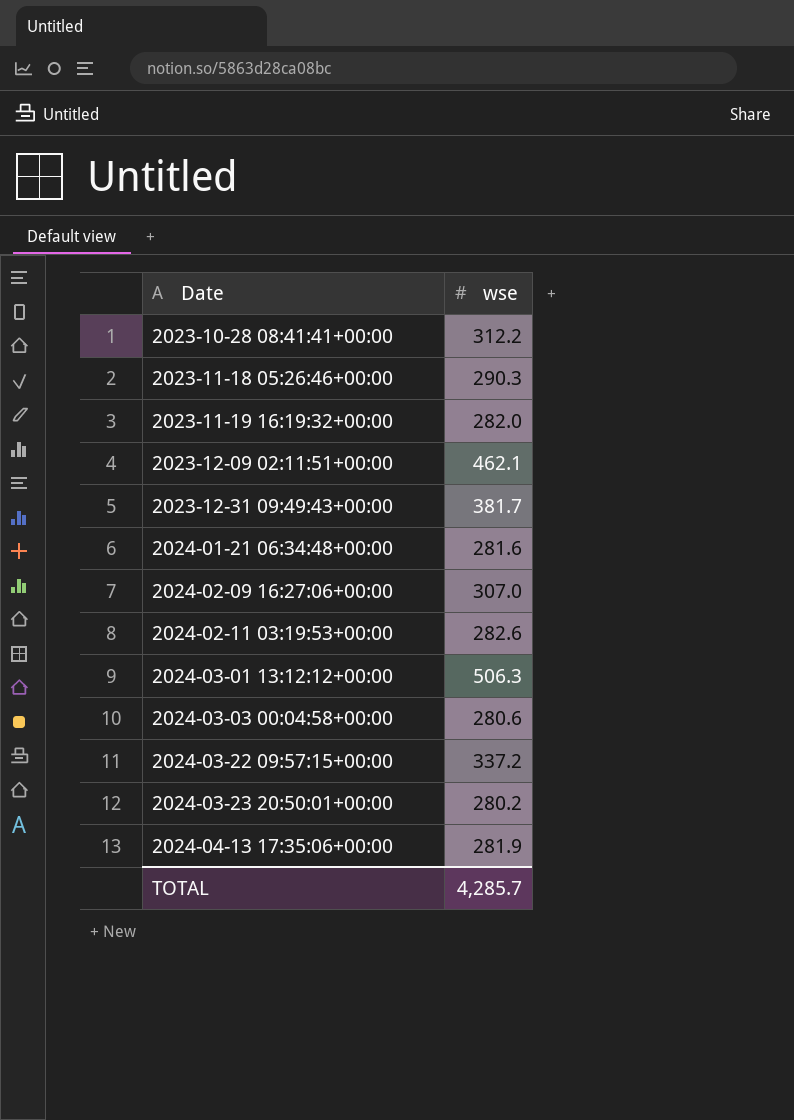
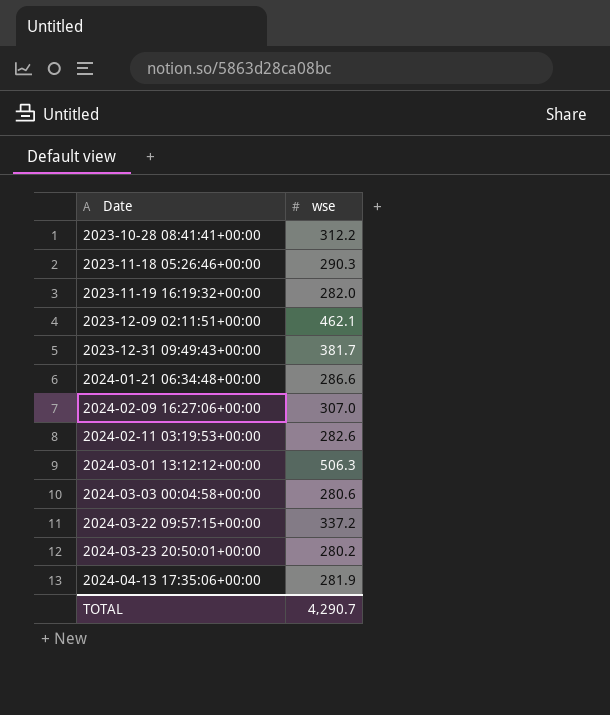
2024-01-21 06:34:48+00:00 | wse: 281.6 -> 286.6
TOTAL | wse: 4,285.7 -> 4,290.7

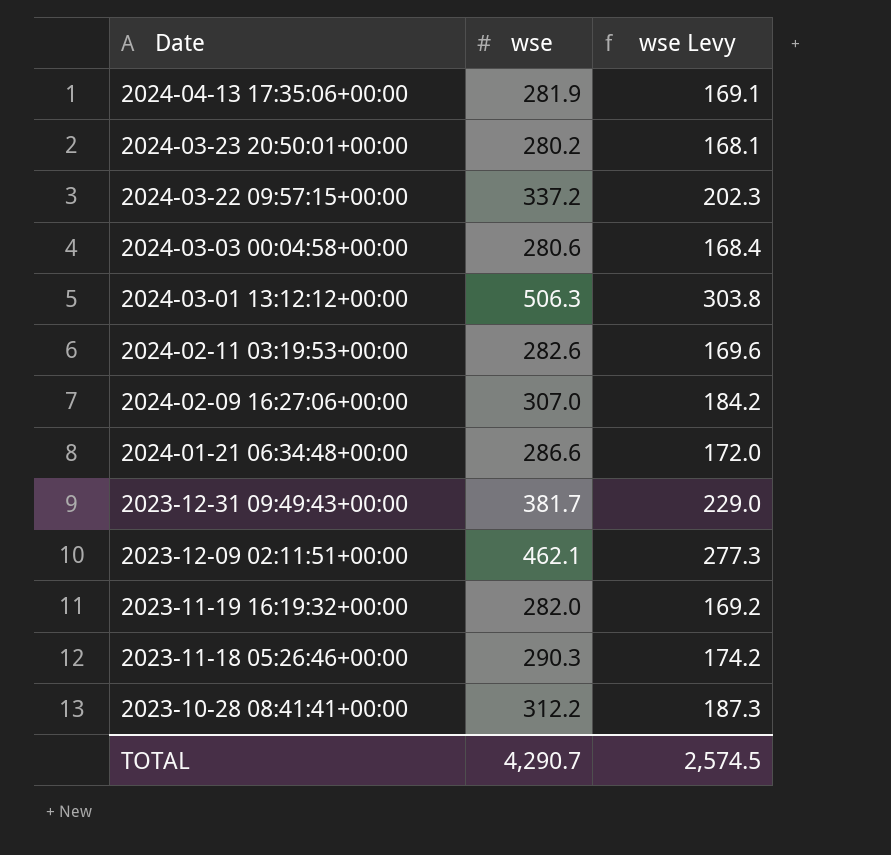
row order: Date ascending -> Date descending
column wse Levy | formula: none -> [wse] * 0.6

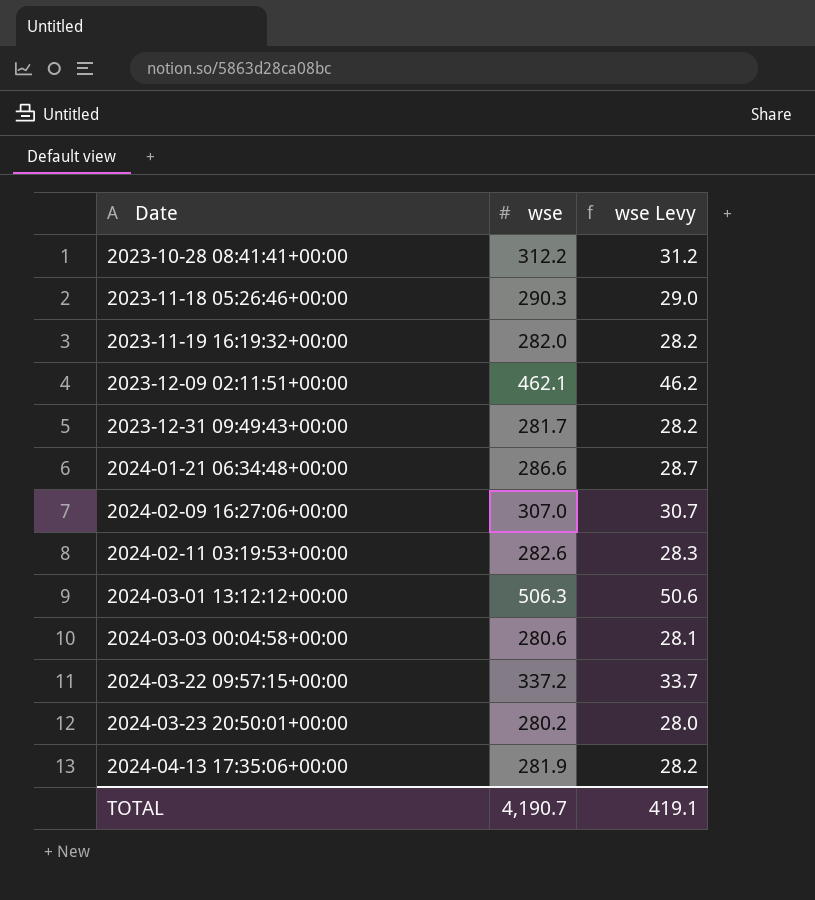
row order: Date descending -> Date ascending
column wse Levy | formula: [wse] * 0.6 -> [wse] * 0.1
2023-12-31 09:49:43+00:00 | wse: 381.7 -> 281.7
TOTAL | wse: 4,290.7 -> 4,190.7
TOTAL | wse Levy: 2,574.5 -> 419.1

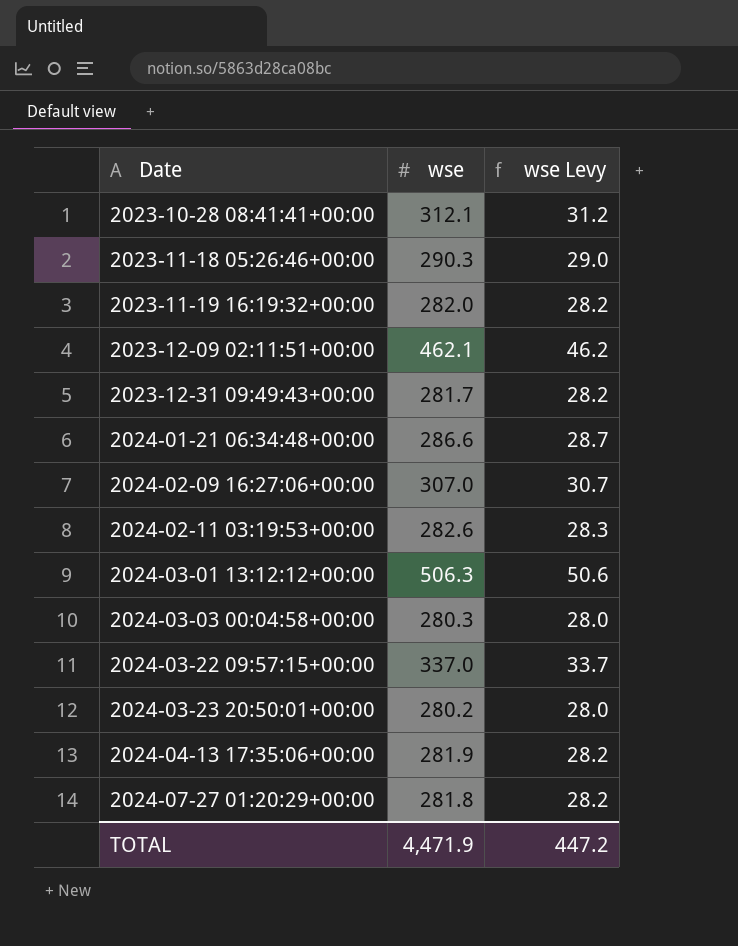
2023-10-28 08:41:41+00:00 | wse: 312.2 -> 312.1
2024-03-03 00:04:58+00:00 | wse: 280.6 -> 280.3
2024-03-03 00:04:58+00:00 | wse Levy: 28.1 -> 28.0
2024-03-22 09:57:15+00:00 | wse: 337.2 -> 337.0
row 2024-07-27 01:20:29+00:00: none -> 281.8 | 28.2
TOTAL | wse: 4,190.7 -> 4,471.9
TOTAL | wse Levy: 419.1 -> 447.2

